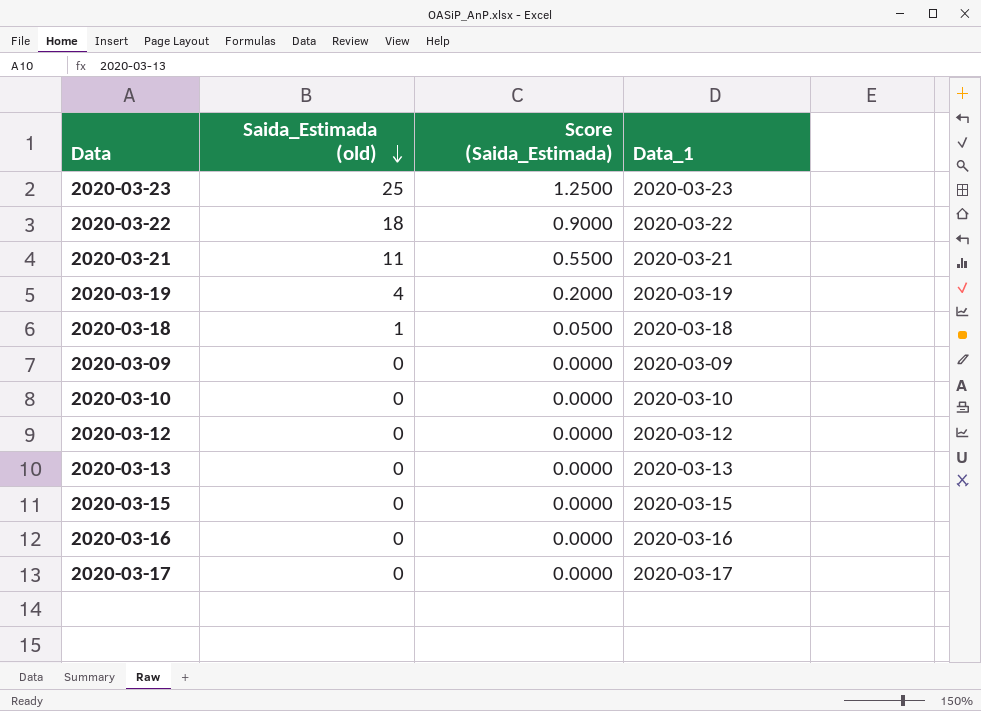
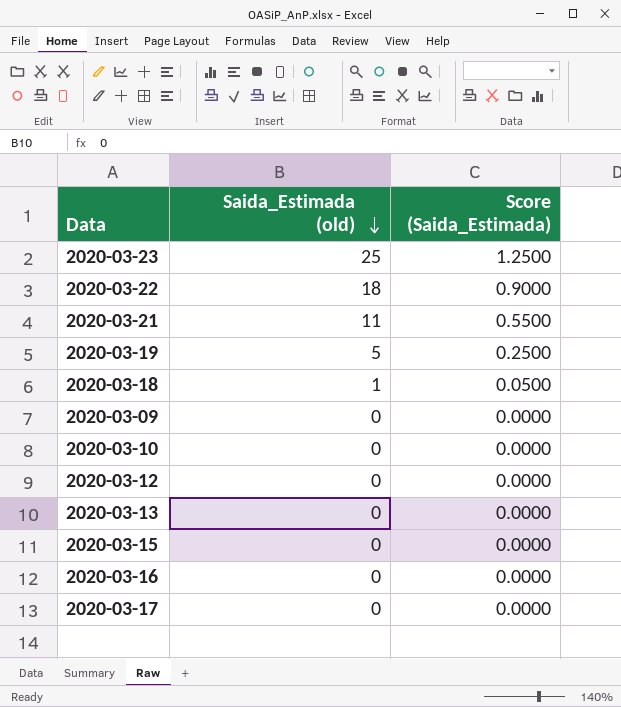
column Data_1 | position: 4 -> none
2020-03-19 | Saida_Estimada (old): 4 -> 5
2020-03-19 | Score (Saida_Estimada): 0.2000 -> 0.2500

